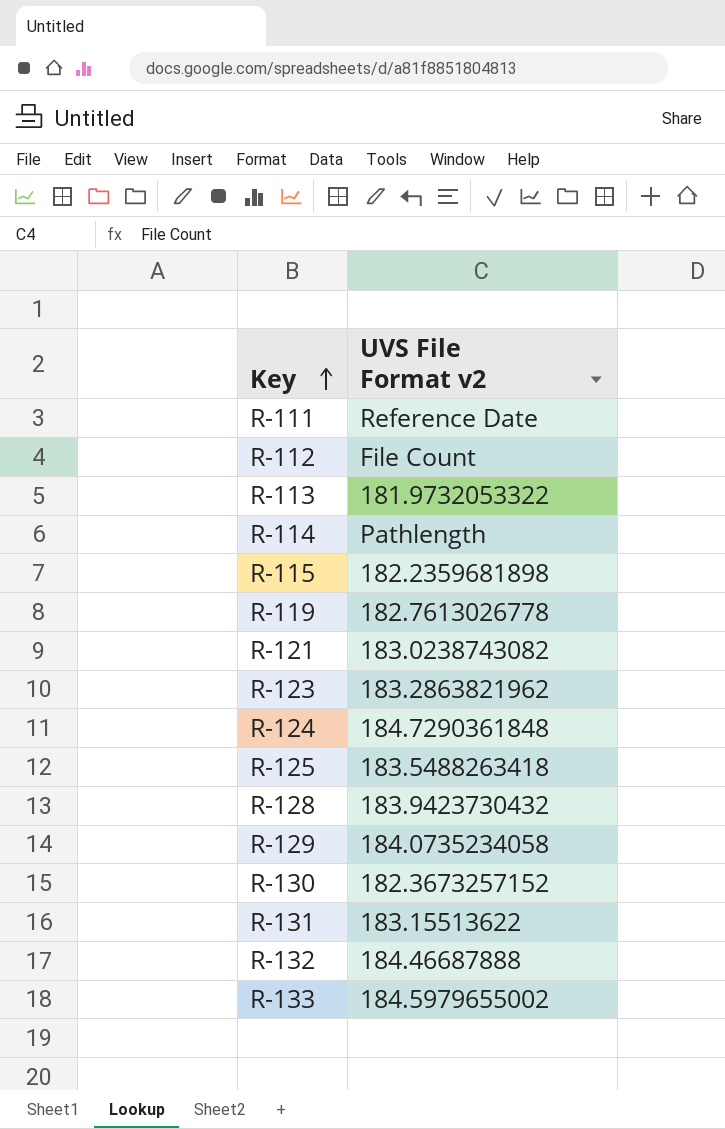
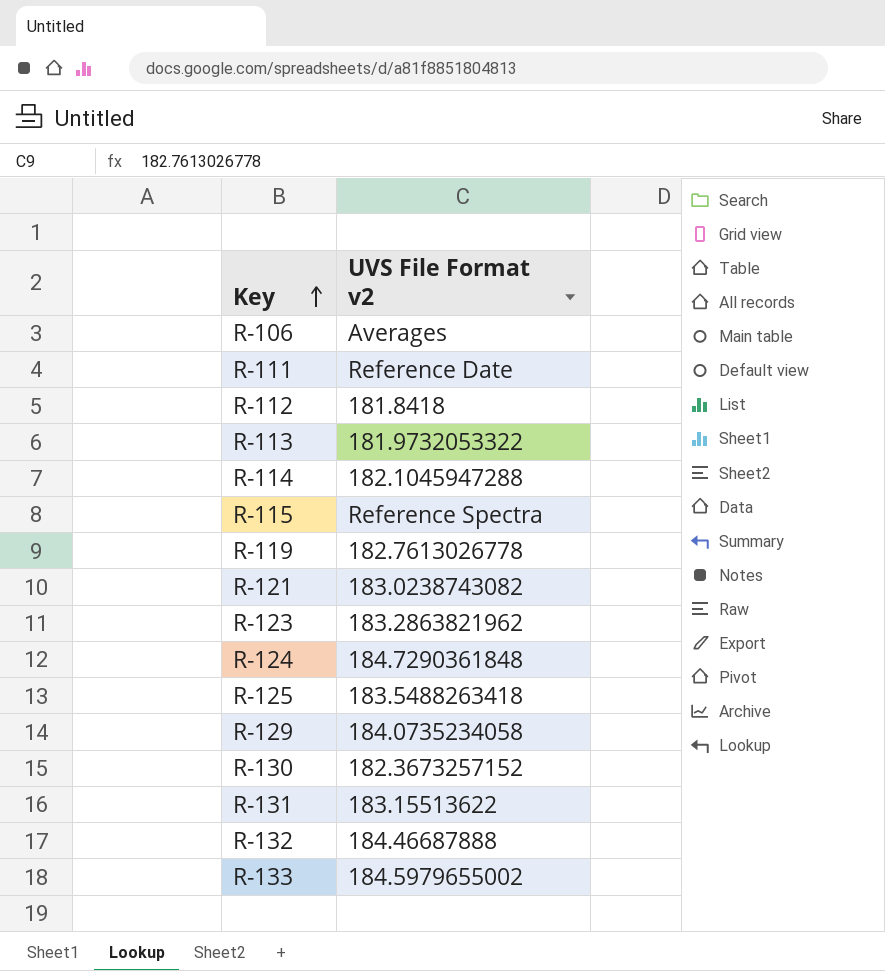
row R-128: 183.9423730432 -> none
row R-106: none -> Averages
R-112 | UVS File Format v2: File Count -> 181.8418
R-114 | UVS File Format v2: Pathlength -> 182.1045947288
R-115 | UVS File Format v2: 182.2359681898 -> Reference Spectra

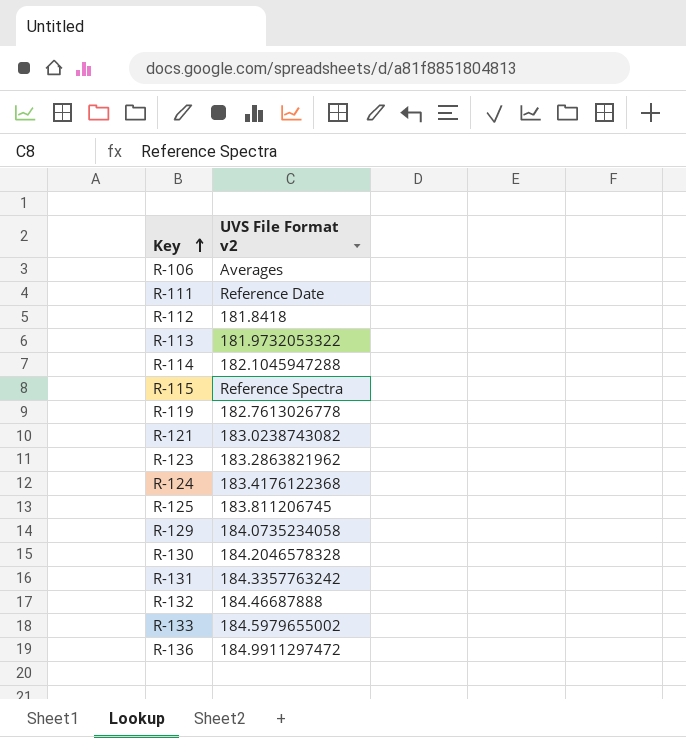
R-124 | UVS File Format v2: 184.7290361848 -> 183.4176122368
R-125 | UVS File Format v2: 183.5488263418 -> 183.811206745
R-130 | UVS File Format v2: 182.3673257152 -> 184.2046578328
R-131 | UVS File Format v2: 183.15513622 -> 184.3357763242
row R-136: none -> 184.9911297472

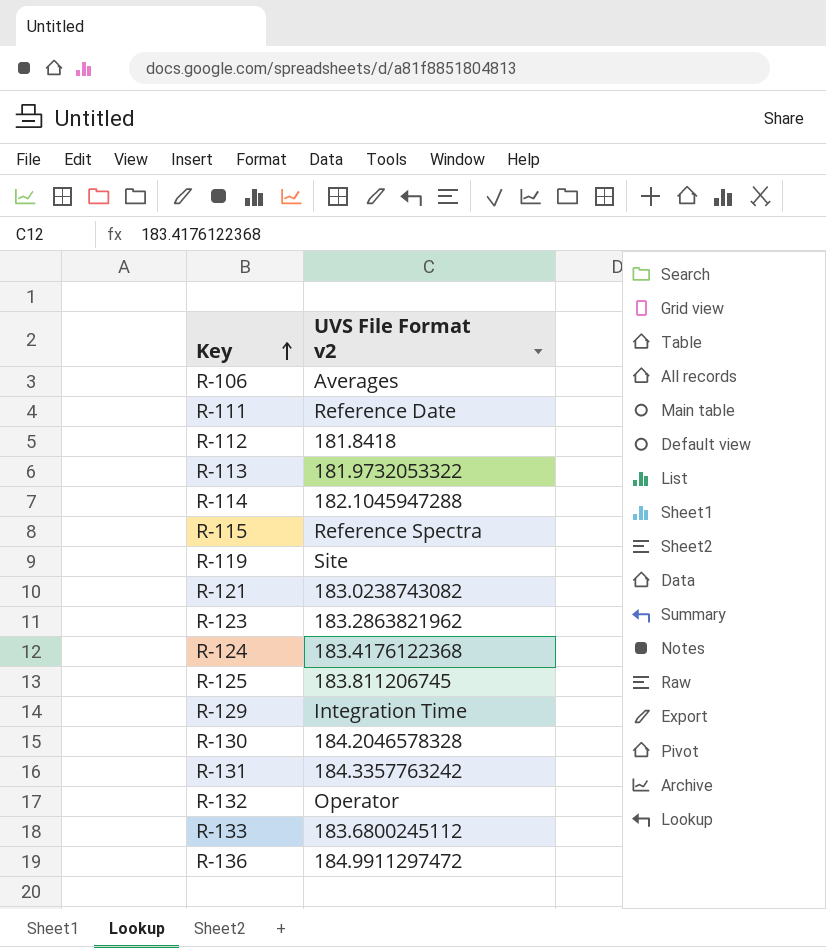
R-119 | UVS File Format v2: 182.7613026778 -> Site
R-129 | UVS File Format v2: 184.0735234058 -> Integration Time
R-132 | UVS File Format v2: 184.46687888 -> Operator
R-133 | UVS File Format v2: 184.5979655002 -> 183.6800245112

